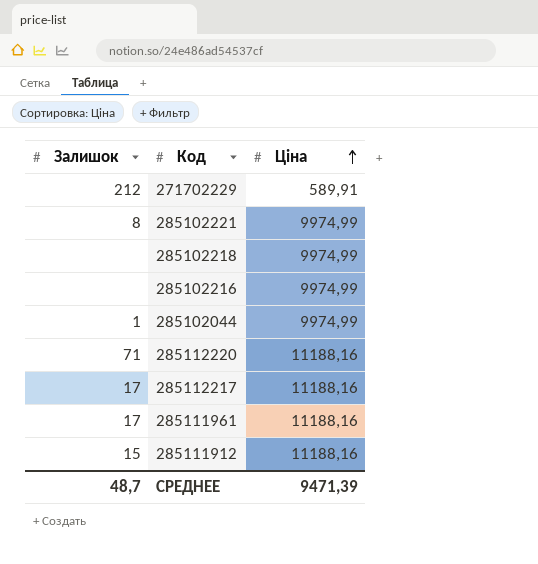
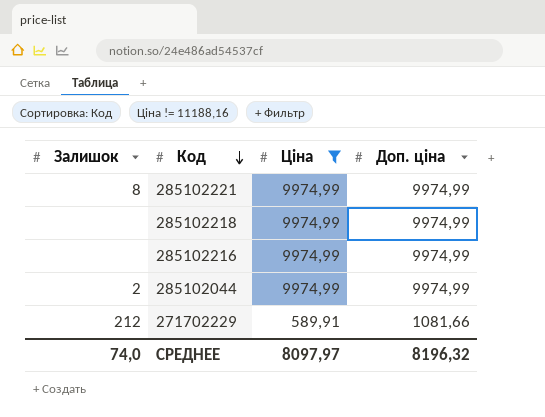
filter: none -> Ціна != 11188,16
row order: Ціна ascending -> Код descending
column Доп. ціна | position: none -> 4
285102044 | Залишок: 1 -> 2
СРЕДНЕЕ | Залишок: 48,7 -> 74,0
СРЕДНЕЕ | Ціна: 9471,39 -> 8097,97

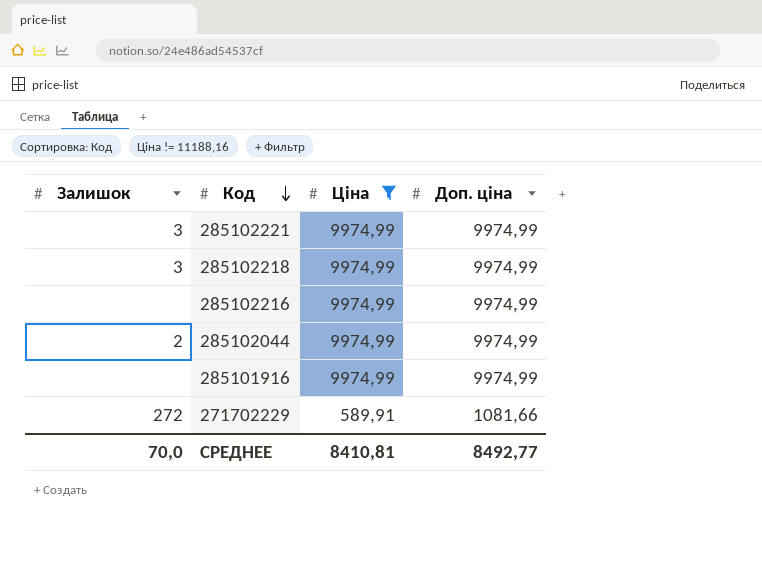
285102221 | Залишок: 8 -> 3
285102218 | Залишок: none -> 3
row 285101916: none -> none | 9974,99 | 9974,99
271702229 | Залишок: 212 -> 272
СРЕДНЕЕ | Залишок: 74,0 -> 70,0
СРЕДНЕЕ | Ціна: 8097,97 -> 8410,81
СРЕДНЕЕ | Доп. ціна: 8196,32 -> 8492,77

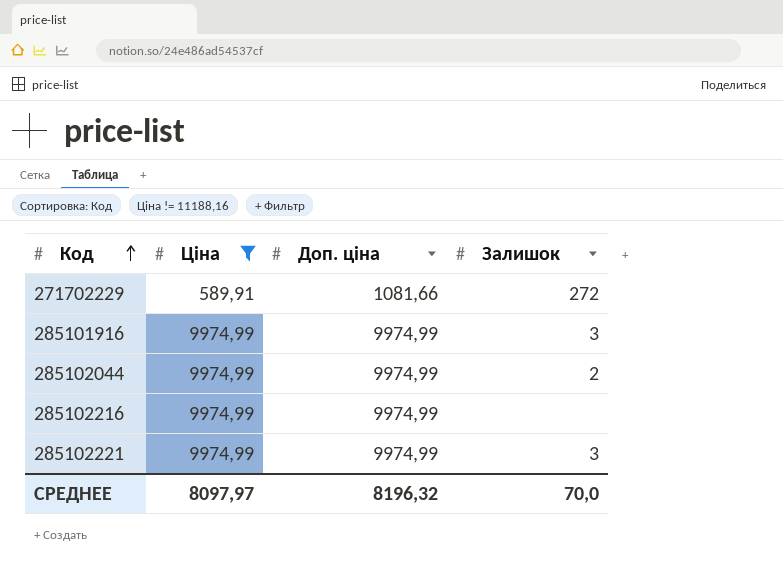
row order: Код descending -> Код ascending
column Залишок | position: 1 -> 4
row 285102218: 3 | 9974,99 | 9974,99 -> none
285101916 | Залишок: none -> 3
СРЕДНЕЕ | Ціна: 8410,81 -> 8097,97
СРЕДНЕЕ | Доп. ціна: 8492,77 -> 8196,32

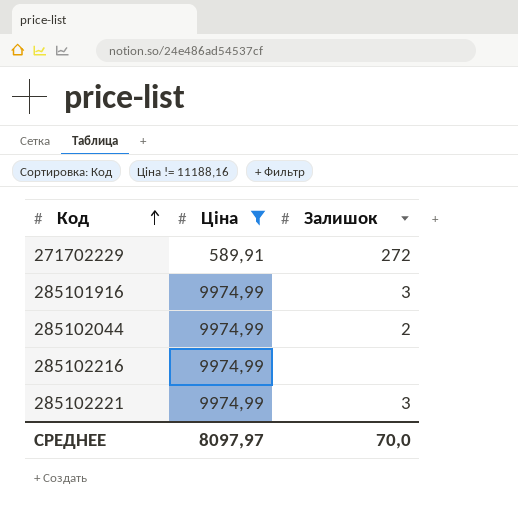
column Доп. ціна | position: 3 -> none

